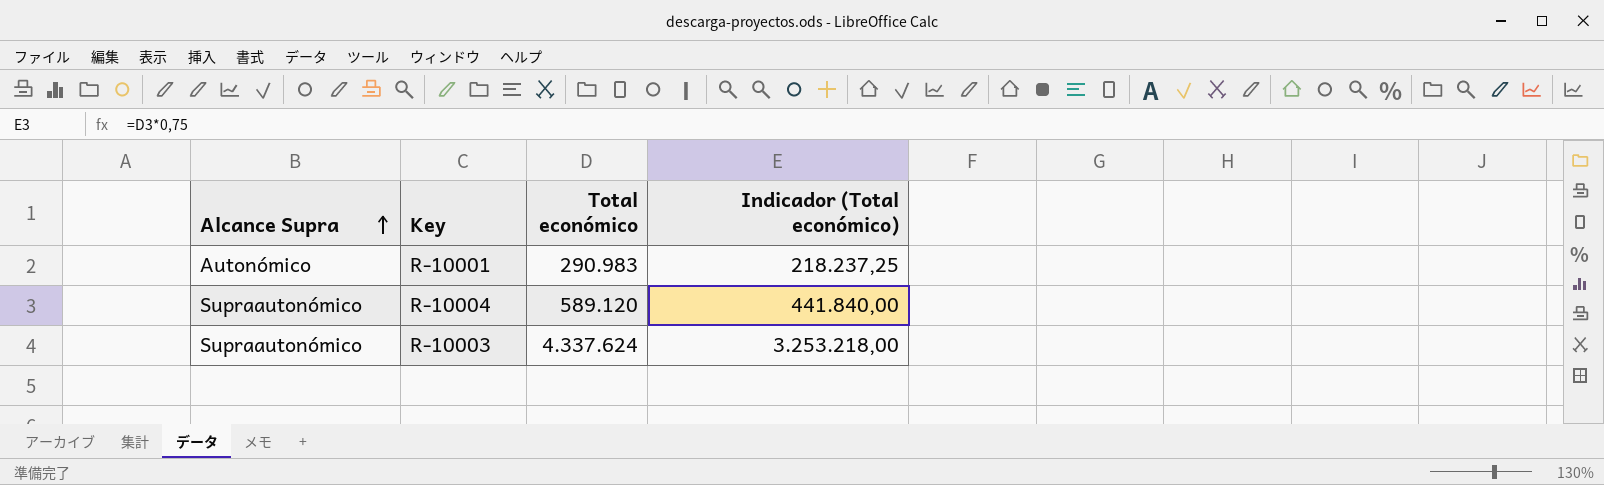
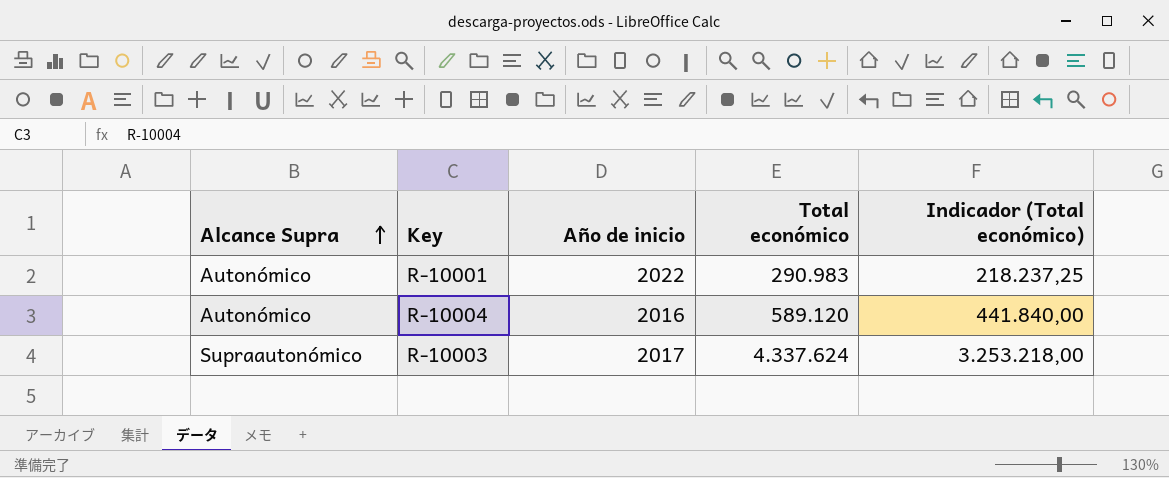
column Año de inicio | position: none -> 3
R-10004 | Alcance Supra: Supraautonómico -> Autonómico

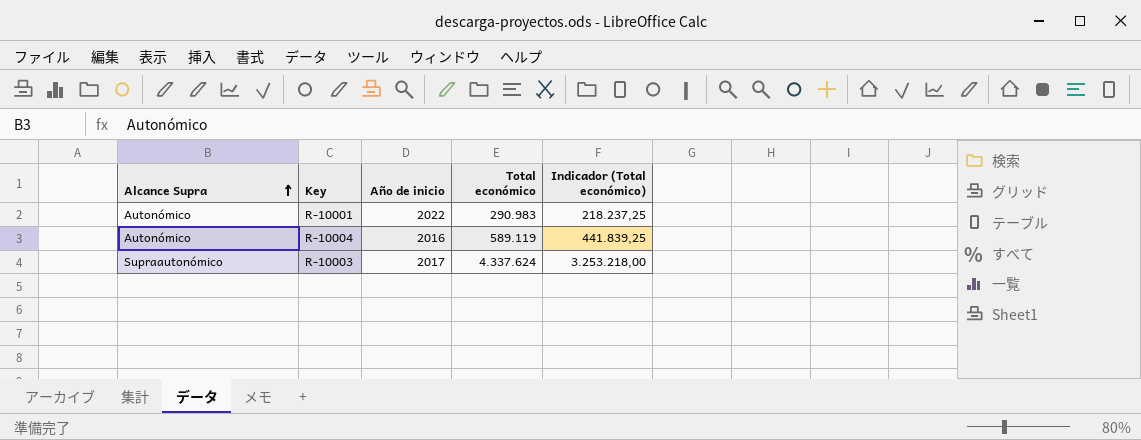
R-10004 | Total económico: 589.120 -> 589.119
R-10004 | Indicador (Total económico): 441.840,00 -> 441.839,25

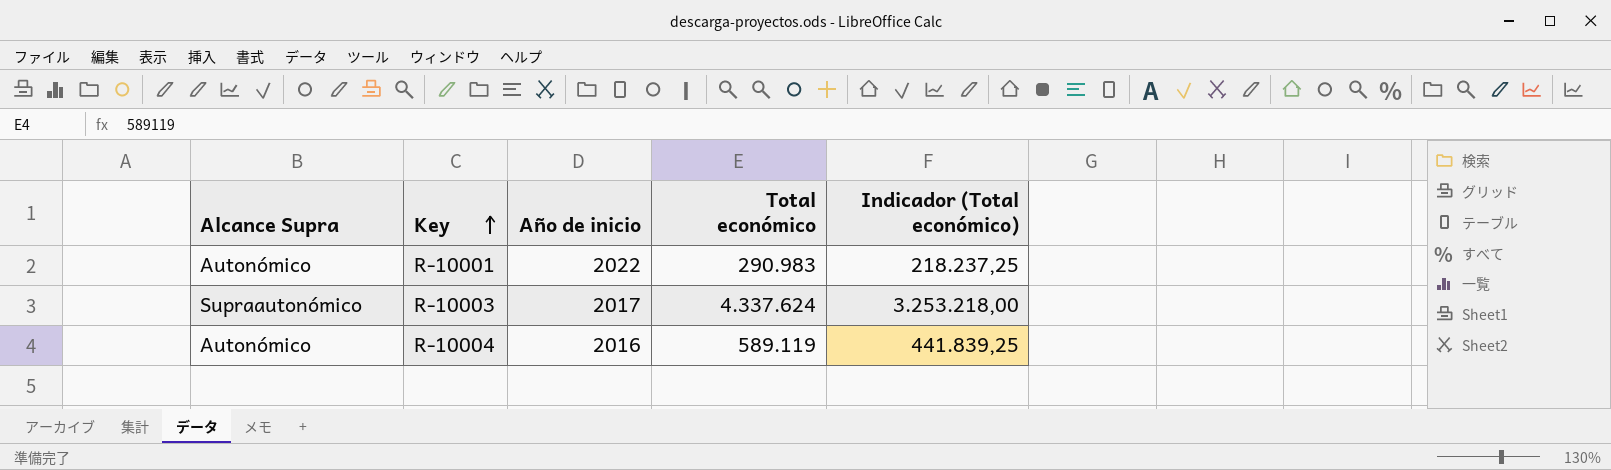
row order: Alcance Supra ascending -> Key ascending

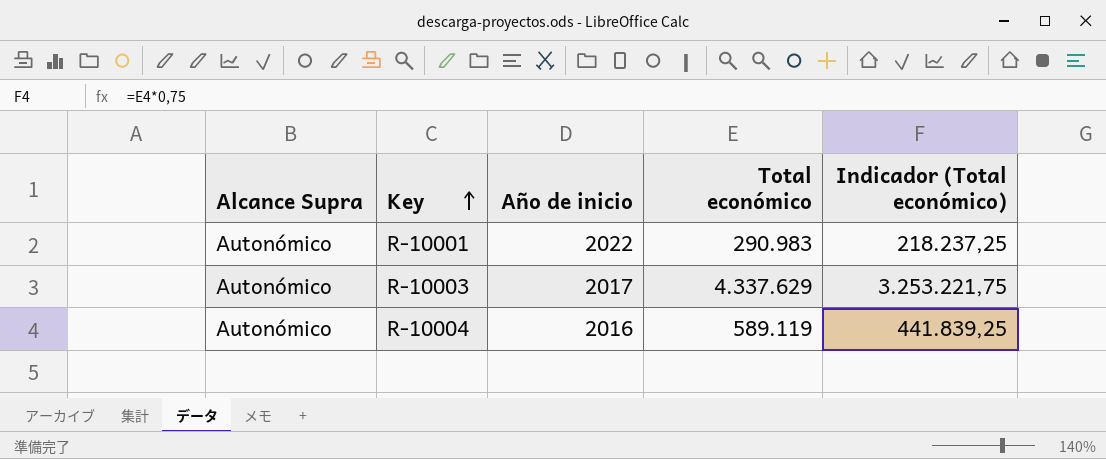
R-10003 | Alcance Supra: Supraautonómico -> Autonómico
R-10003 | Total económico: 4.337.624 -> 4.337.629
R-10003 | Indicador (Total económico): 3.253.218,00 -> 3.253.221,75

